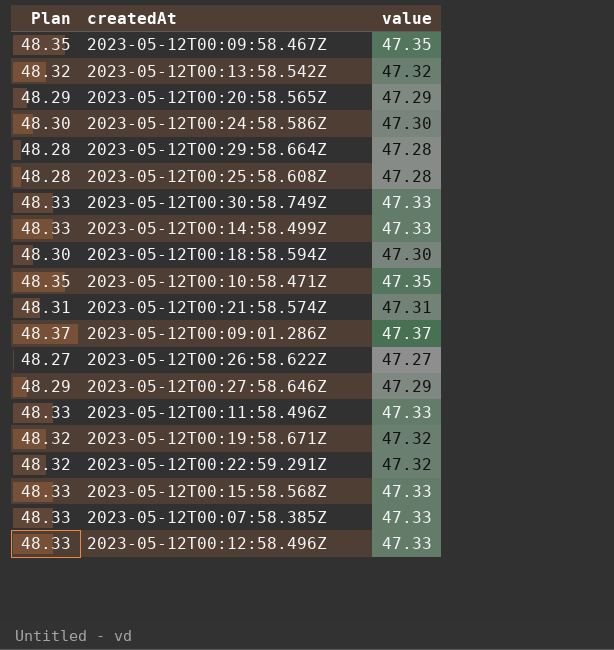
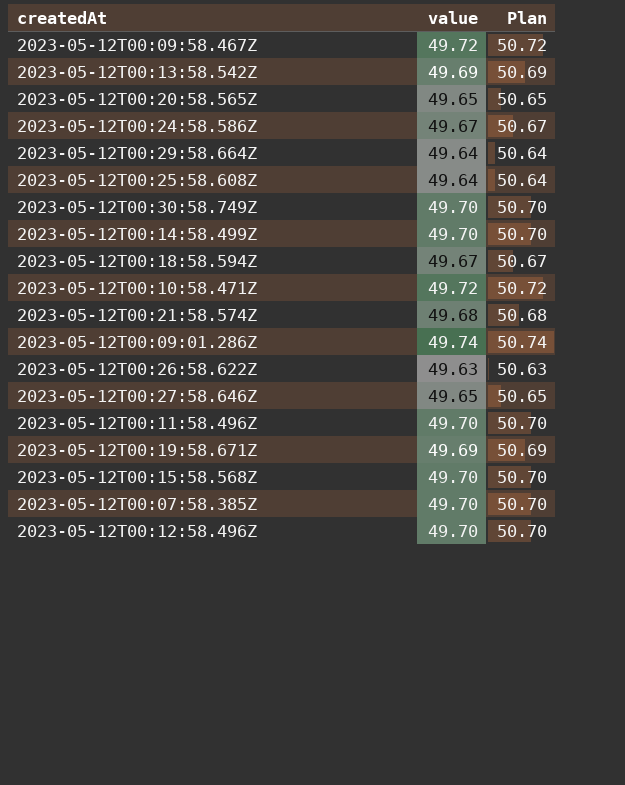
column Plan | position: 1 -> 3
row 2023-05-12T00:22:59.291Z: 48.32 | 47.32 -> none
2023-05-12T00:09:58.467Z | value: 47.35 -> 49.72
2023-05-12T00:09:58.467Z | Plan: 48.35 -> 50.72
2023-05-12T00:13:58.542Z | value: 47.32 -> 49.69
2023-05-12T00:13:58.542Z | Plan: 48.32 -> 50.69
2023-05-12T00:20:58.565Z | value: 47.29 -> 49.65
2023-05-12T00:20:58.565Z | Plan: 48.29 -> 50.65
2023-05-12T00:24:58.586Z | value: 47.30 -> 49.67
2023-05-12T00:24:58.586Z | Plan: 48.30 -> 50.67
2023-05-12T00:29:58.664Z | value: 47.28 -> 49.64
2023-05-12T00:29:58.664Z | Plan: 48.28 -> 50.64
2023-05-12T00:25:58.608Z | value: 47.28 -> 49.64
2023-05-12T00:25:58.608Z | Plan: 48.28 -> 50.64
2023-05-12T00:30:58.749Z | value: 47.33 -> 49.70
2023-05-12T00:30:58.749Z | Plan: 48.33 -> 50.70
2023-05-12T00:14:58.499Z | value: 47.33 -> 49.70
2023-05-12T00:14:58.499Z | Plan: 48.33 -> 50.70
2023-05-12T00:18:58.594Z | value: 47.30 -> 49.67
2023-05-12T00:18:58.594Z | Plan: 48.30 -> 50.67
2023-05-12T00:10:58.471Z | value: 47.35 -> 49.72
2023-05-12T00:10:58.471Z | Plan: 48.35 -> 50.72
2023-05-12T00:21:58.574Z | value: 47.31 -> 49.68
2023-05-12T00:21:58.574Z | Plan: 48.31 -> 50.68
2023-05-12T00:09:01.286Z | value: 47.37 -> 49.74
2023-05-12T00:09:01.286Z | Plan: 48.37 -> 50.74
2023-05-12T00:26:58.622Z | value: 47.27 -> 49.63
2023-05-12T00:26:58.622Z | Plan: 48.27 -> 50.63
2023-05-12T00:27:58.646Z | value: 47.29 -> 49.65
2023-05-12T00:27:58.646Z | Plan: 48.29 -> 50.65
2023-05-12T00:11:58.496Z | value: 47.33 -> 49.70
2023-05-12T00:11:58.496Z | Plan: 48.33 -> 50.70
2023-05-12T00:19:58.671Z | value: 47.32 -> 49.69
2023-05-12T00:19:58.671Z | Plan: 48.32 -> 50.69
2023-05-12T00:15:58.568Z | value: 47.33 -> 49.70
2023-05-12T00:15:58.568Z | Plan: 48.33 -> 50.70
2023-05-12T00:07:58.385Z | value: 47.33 -> 49.70
2023-05-12T00:07:58.385Z | Plan: 48.33 -> 50.70
2023-05-12T00:12:58.496Z | value: 47.33 -> 49.70
2023-05-12T00:12:58.496Z | Plan: 48.33 -> 50.70

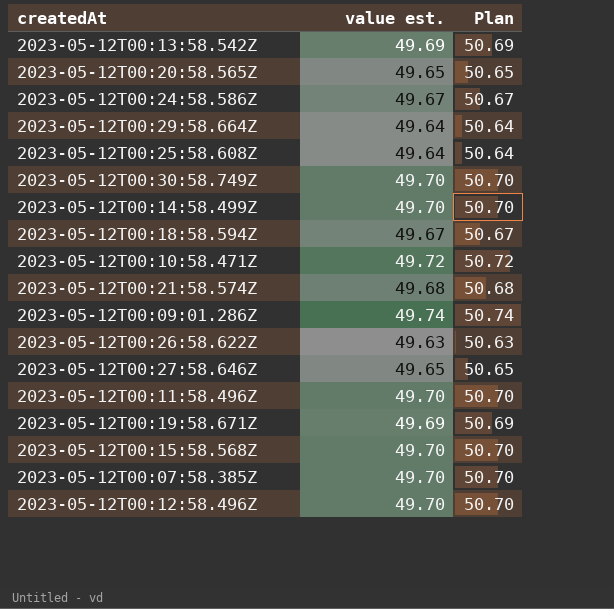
column name: value -> value est.
row 2023-05-12T00:09:58.467Z: 49.72 | 50.72 -> none

